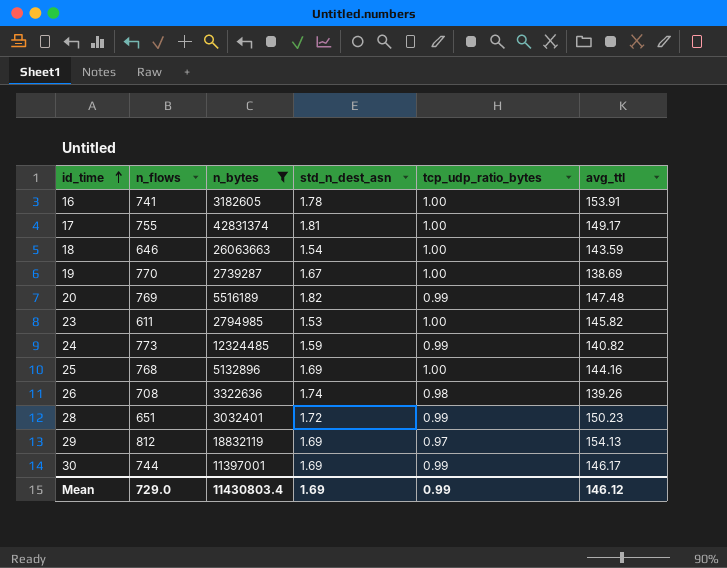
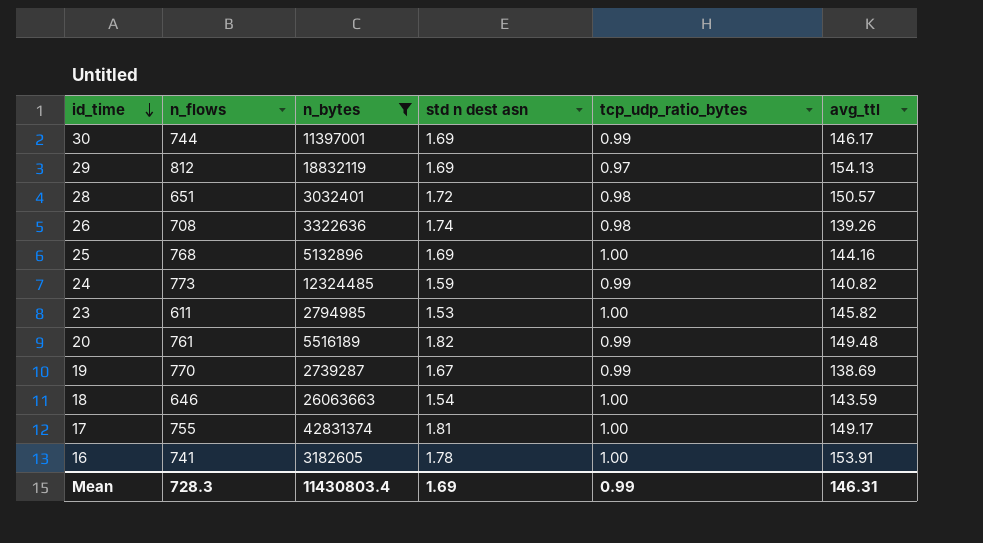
row order: id_time ascending -> id_time descending
column name: std_n_dest_asn -> std n dest asn
28 | tcp_udp_ratio_bytes: 0.99 -> 0.98
28 | avg_ttl: 150.23 -> 150.57
20 | n_flows: 769 -> 761
20 | avg_ttl: 147.48 -> 149.48
19 | tcp_udp_ratio_bytes: 1.00 -> 0.99
Mean | n_flows: 729.0 -> 728.3
Mean | avg_ttl: 146.12 -> 146.31

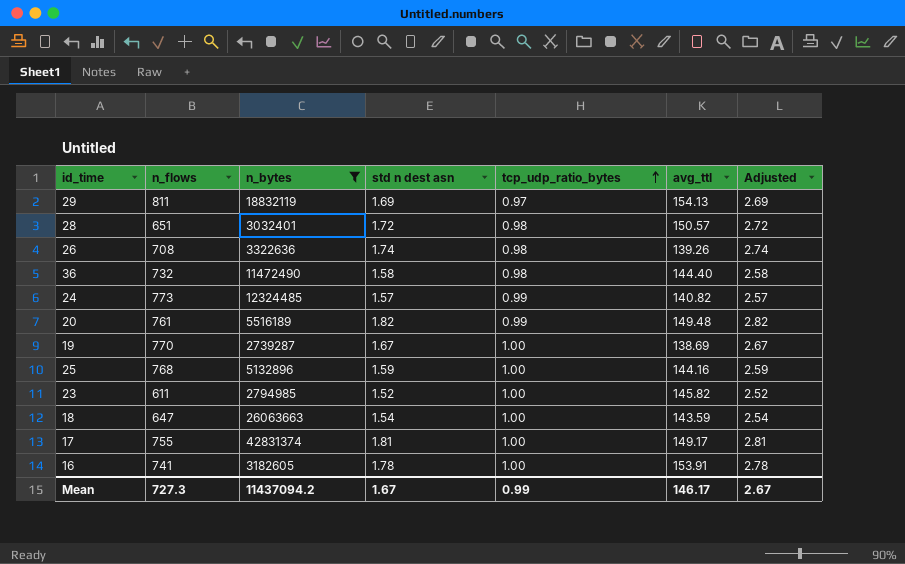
row order: id_time descending -> tcp_udp_ratio_bytes ascending
column Adjusted | formula: none -> [std n dest asn] + 1
row 30: 744 | 11397001 | 1.69 | 0.99 | 146.17 -> none
29 | n_flows: 812 -> 811
row 36: none -> 732 | 11472490 | 1.58 | 0.98 | 144.40 | 2.58
24 | std n dest asn: 1.59 -> 1.57
19 | tcp_udp_ratio_bytes: 0.99 -> 1.00
25 | std n dest asn: 1.69 -> 1.59
23 | std n dest asn: 1.53 -> 1.52
18 | n_flows: 646 -> 647
Mean | n_flows: 728.3 -> 727.3
Mean | n_bytes: 11430803.4 -> 11437094.2
Mean | std n dest asn: 1.69 -> 1.67
Mean | avg_ttl: 146.31 -> 146.17

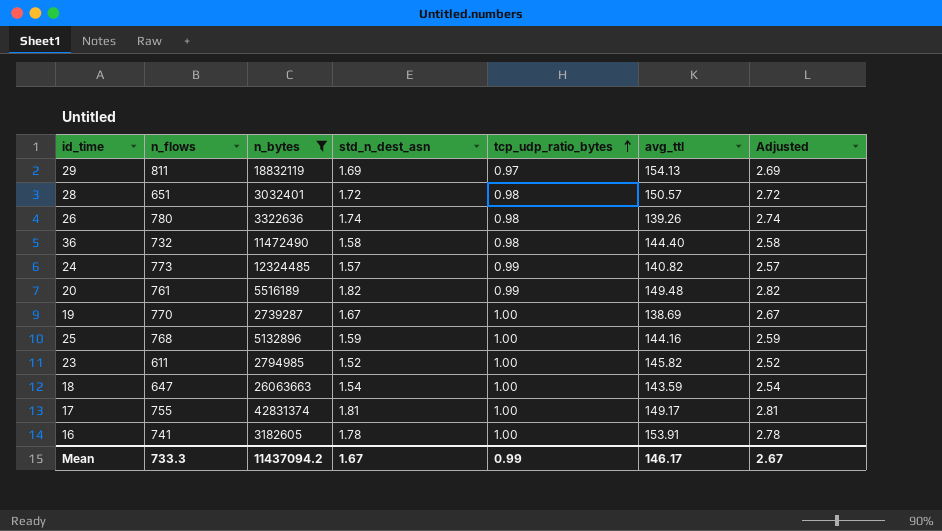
column name: std n dest asn -> std_n_dest_asn
26 | n_flows: 708 -> 780
Mean | n_flows: 727.3 -> 733.3

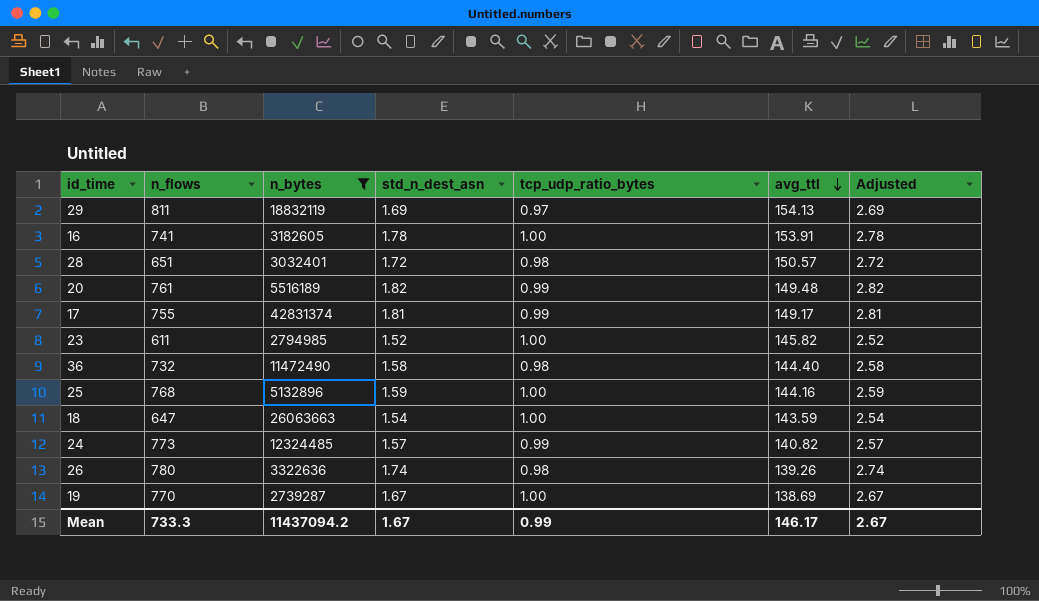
row order: tcp_udp_ratio_bytes ascending -> avg_ttl descending
17 | tcp_udp_ratio_bytes: 1.00 -> 0.99

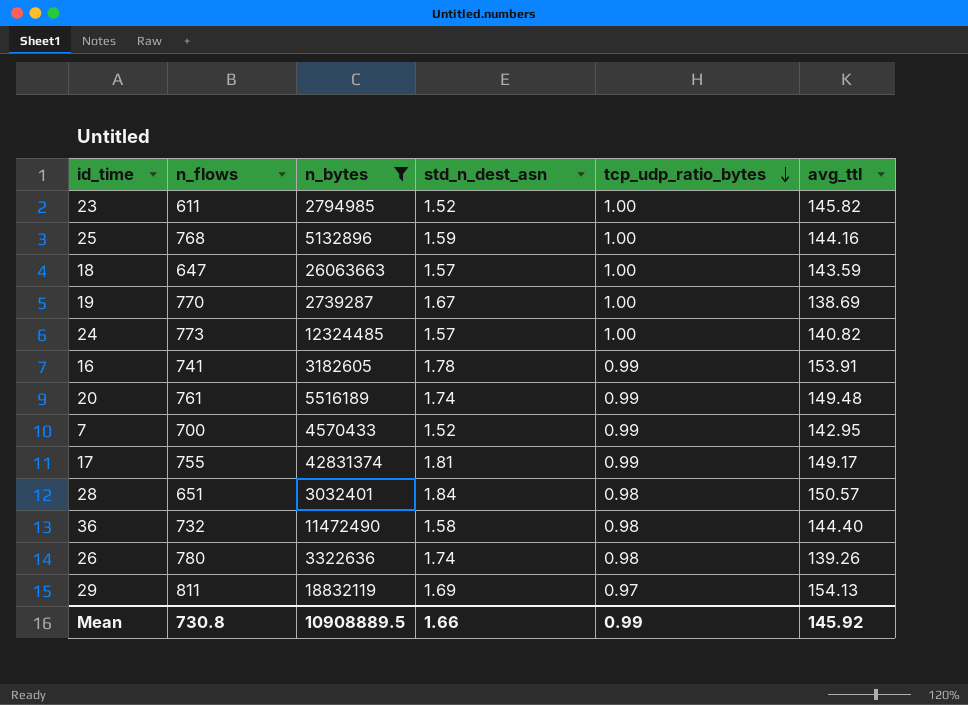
row order: avg_ttl descending -> tcp_udp_ratio_bytes descending
column Adjusted | formula: [std_n_dest_asn] + 1 -> none
18 | std_n_dest_asn: 1.54 -> 1.57
24 | tcp_udp_ratio_bytes: 0.99 -> 1.00
16 | tcp_udp_ratio_bytes: 1.00 -> 0.99
20 | std_n_dest_asn: 1.82 -> 1.74
row 7: none -> 700 | 4570433 | 1.52 | 0.99 | 142.95
28 | std_n_dest_asn: 1.72 -> 1.84
Mean | n_flows: 733.3 -> 730.8
Mean | n_bytes: 11437094.2 -> 10908889.5
Mean | std_n_dest_asn: 1.67 -> 1.66
Mean | avg_ttl: 146.17 -> 145.92

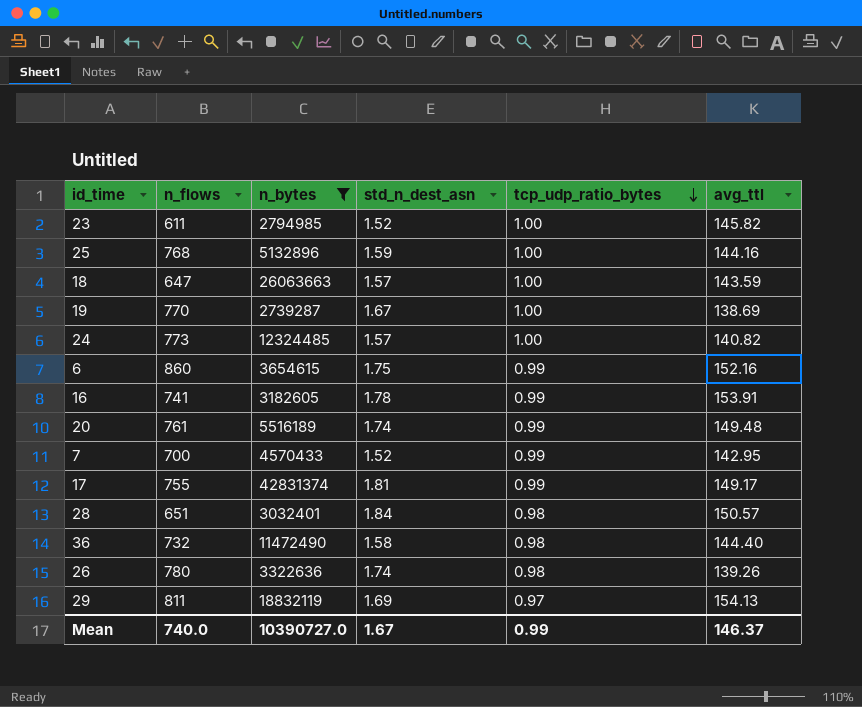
row 6: none -> 860 | 3654615 | 1.75 | 0.99 | 152.16
Mean | n_flows: 730.8 -> 740.0
Mean | n_bytes: 10908889.5 -> 10390727.0
Mean | std_n_dest_asn: 1.66 -> 1.67
Mean | avg_ttl: 145.92 -> 146.37

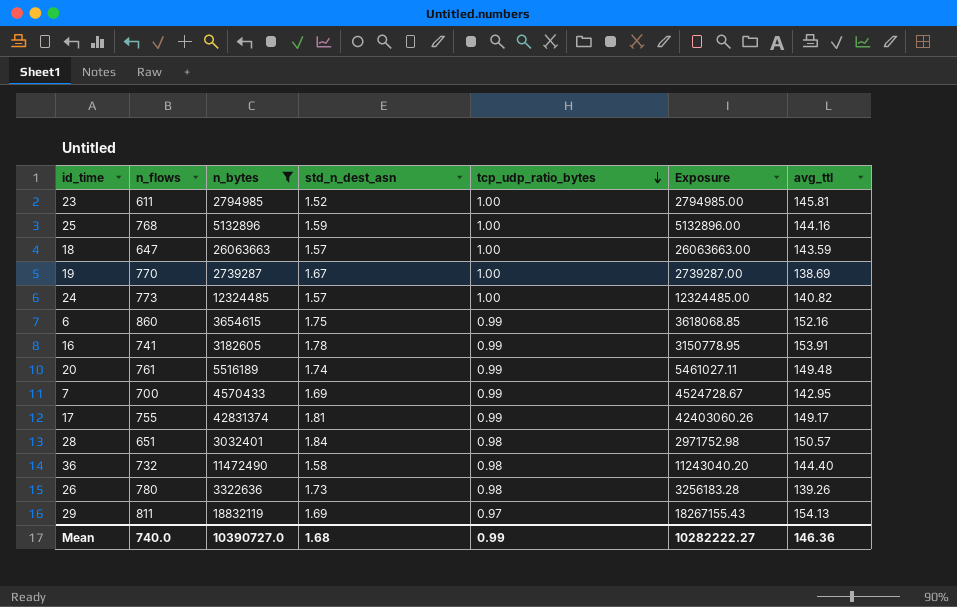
column Exposure | formula: none -> [n_bytes] * [tcp_udp_ratio_bytes]
23 | avg_ttl: 145.82 -> 145.81
7 | std_n_dest_asn: 1.52 -> 1.69
26 | std_n_dest_asn: 1.74 -> 1.73
Mean | std_n_dest_asn: 1.67 -> 1.68
Mean | avg_ttl: 146.37 -> 146.36

